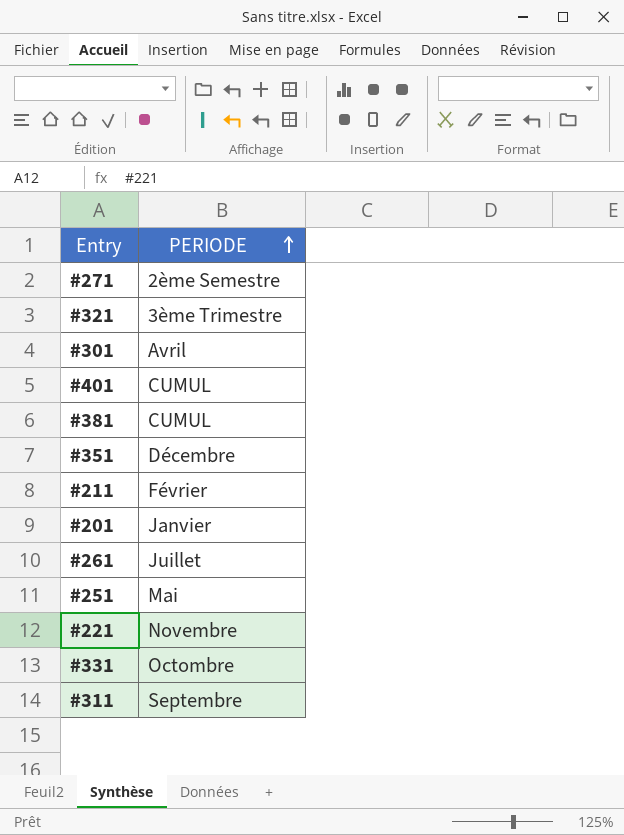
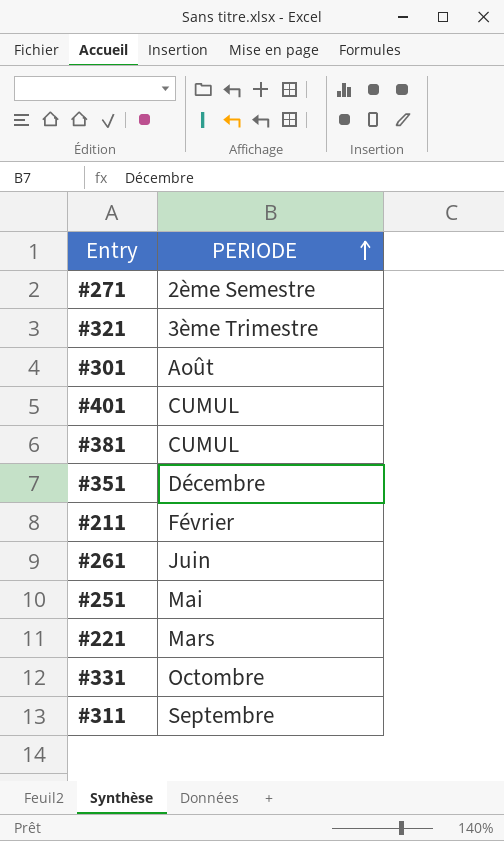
row #201: Janvier -> none
#301 | PERIODE: Avril -> Août
#261 | PERIODE: Juillet -> Juin
#221 | PERIODE: Novembre -> Mars

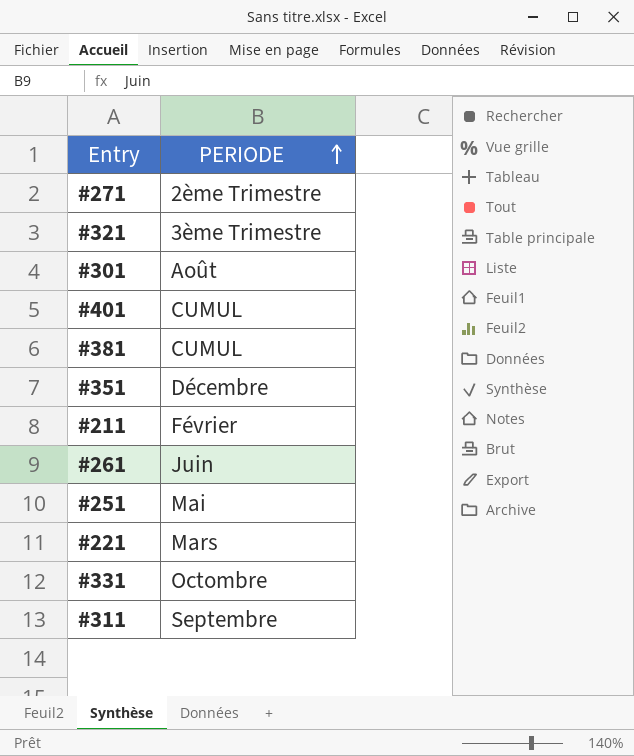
#271 | PERIODE: 2ème Semestre -> 2ème Trimestre

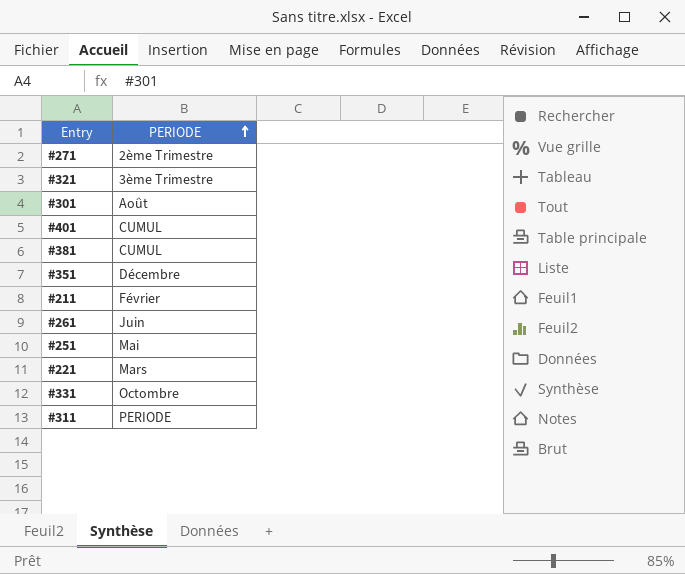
#311 | PERIODE: Septembre -> PERIODE

